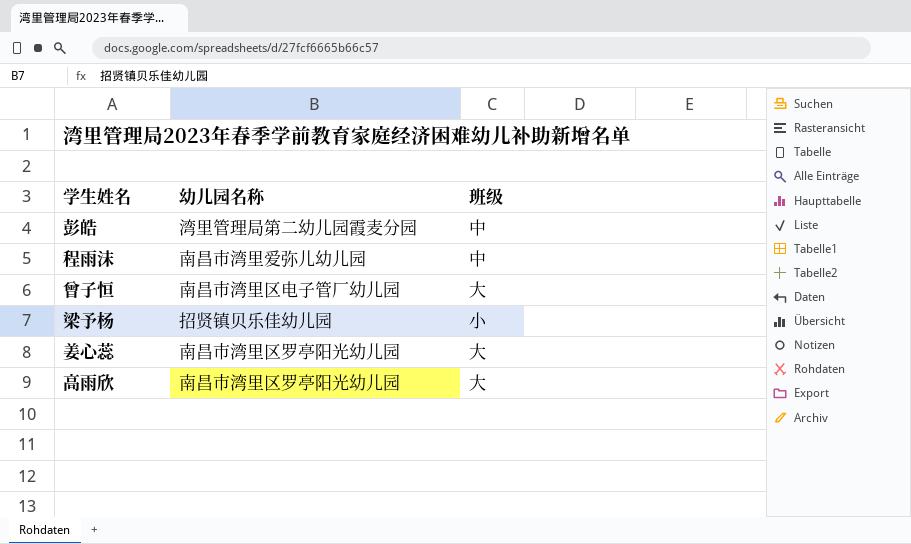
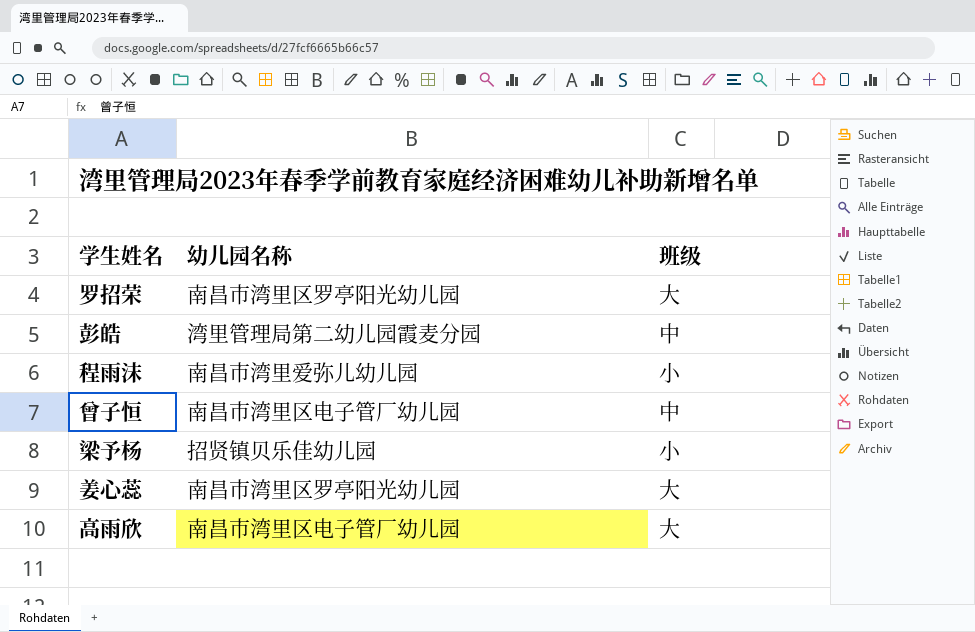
row 罗招荣: none -> 南昌市湾里区罗亭阳光幼儿园 | 大
程雨沫 | 班级: 中 -> 小
曾子恒 | 班级: 大 -> 中
高雨欣 | 幼儿园名称: 南昌市湾里区罗亭阳光幼儿园 -> 南昌市湾里区电子管厂幼儿园

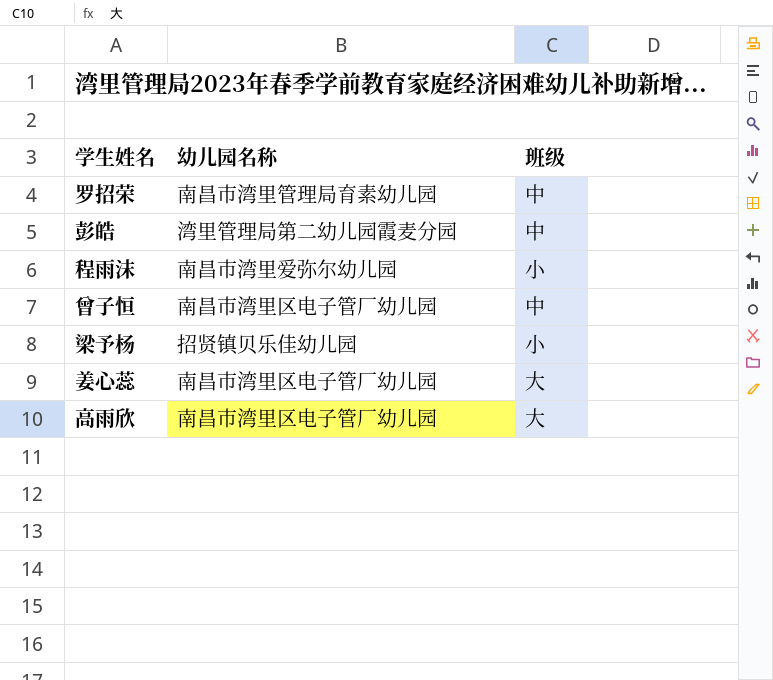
罗招荣 | 幼儿园名称: 南昌市湾里区罗亭阳光幼儿园 -> 南昌市湾里管理局育素幼儿园
罗招荣 | 班级: 大 -> 中
程雨沫 | 幼儿园名称: 南昌市湾里爱弥儿幼儿园 -> 南昌市湾里爱弥尔幼儿园
姜心蕊 | 幼儿园名称: 南昌市湾里区罗亭阳光幼儿园 -> 南昌市湾里区电子管厂幼儿园

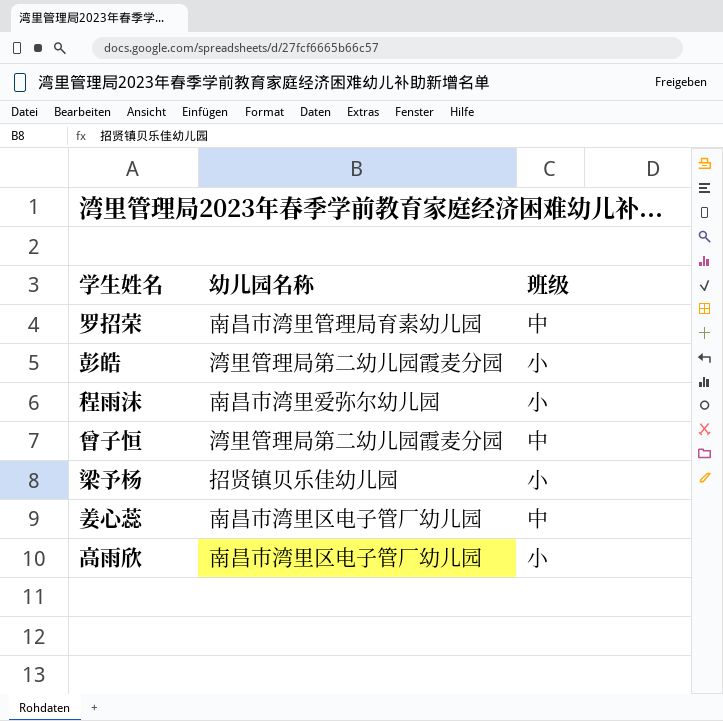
彭皓 | 班级: 中 -> 小
曾子恒 | 幼儿园名称: 南昌市湾里区电子管厂幼儿园 -> 湾里管理局第二幼儿园霞麦分园
姜心蕊 | 班级: 大 -> 中
高雨欣 | 班级: 大 -> 小

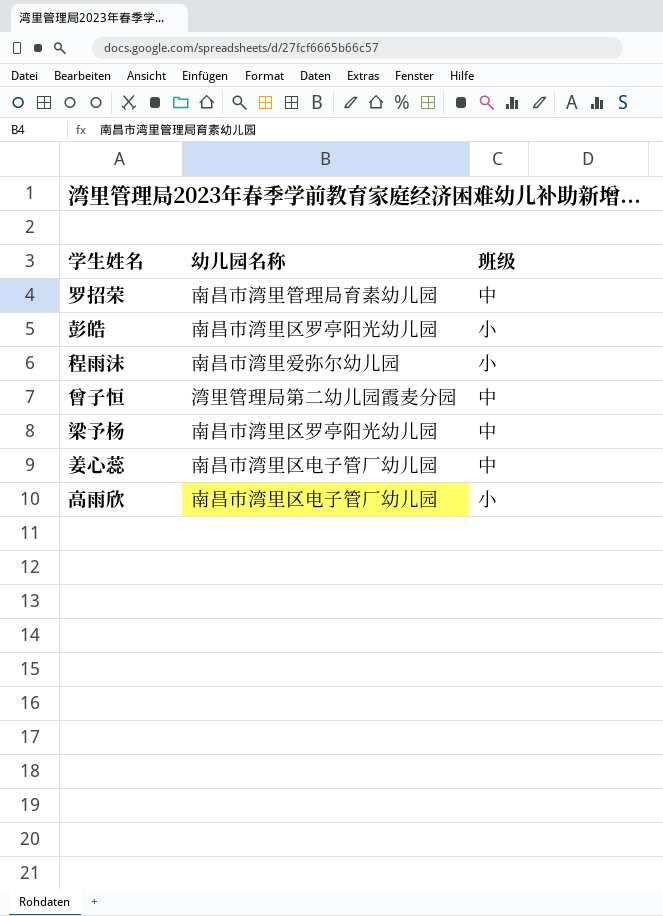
彭皓 | 幼儿园名称: 湾里管理局第二幼儿园霞麦分园 -> 南昌市湾里区罗亭阳光幼儿园
梁予杨 | 幼儿园名称: 招贤镇贝乐佳幼儿园 -> 南昌市湾里区罗亭阳光幼儿园
梁予杨 | 班级: 小 -> 中

